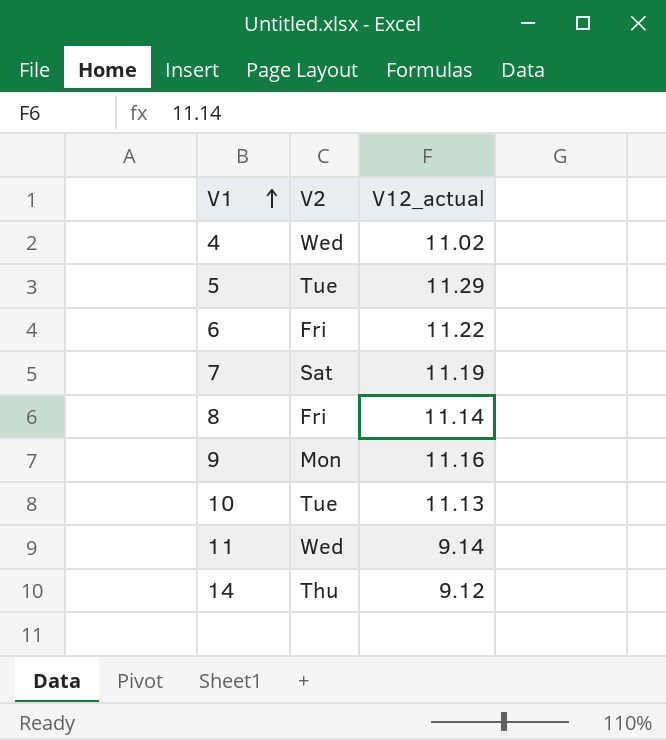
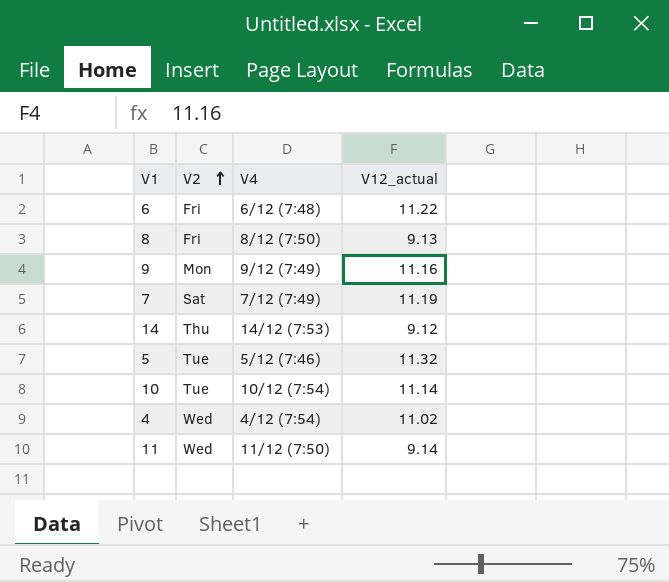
row order: V1 ascending -> V2 ascending
column V4 | position: none -> 3
8 | V12_actual: 11.14 -> 9.13
5 | V12_actual: 11.29 -> 11.32
10 | V12_actual: 11.13 -> 11.14

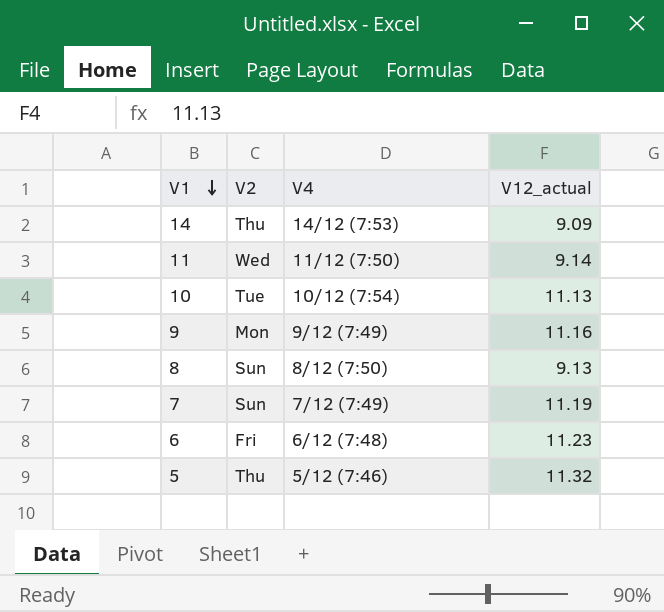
row order: V2 ascending -> V1 descending
row 4: Wed | 4/12 (7:54) | 11.02 -> none
14 | V12_actual: 9.12 -> 9.09
10 | V12_actual: 11.14 -> 11.13
8 | V2: Fri -> Sun
7 | V2: Sat -> Sun
6 | V12_actual: 11.22 -> 11.23
5 | V2: Tue -> Thu

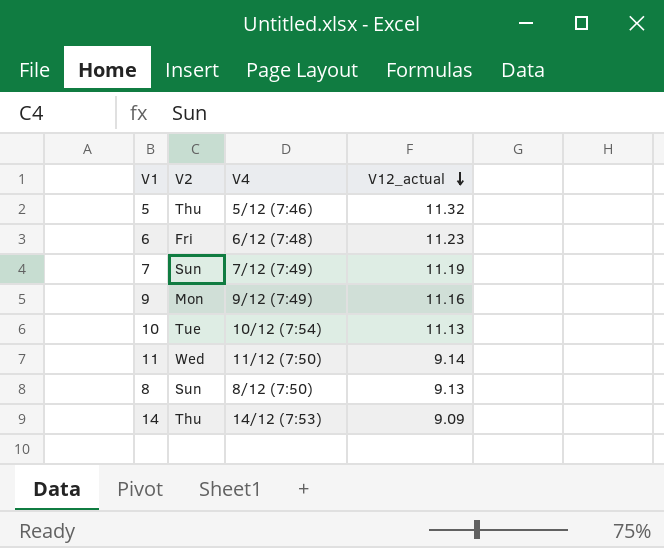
row order: V1 descending -> V12_actual descending

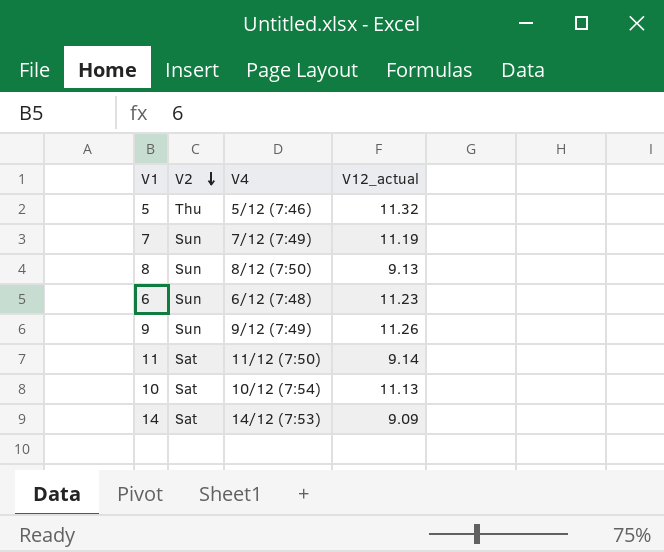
row order: V12_actual descending -> V2 descending
6 | V2: Fri -> Sun
9 | V2: Mon -> Sun
9 | V12_actual: 11.16 -> 11.26
11 | V2: Wed -> Sat
10 | V2: Tue -> Sat
14 | V2: Thu -> Sat

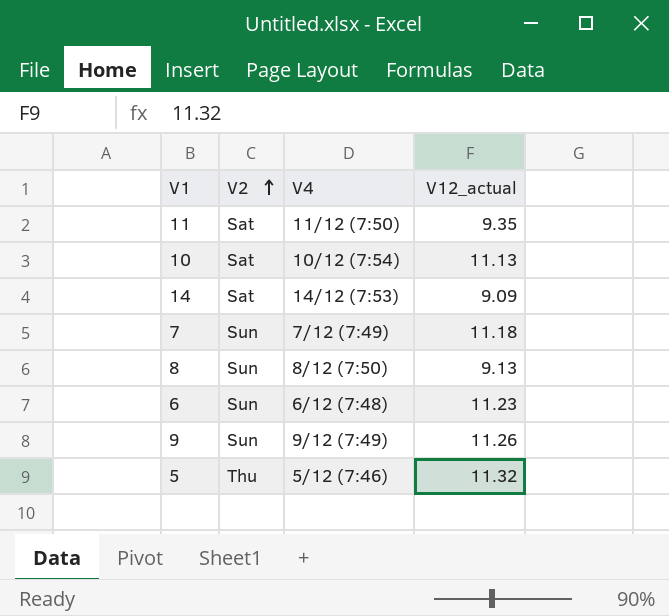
row order: V2 descending -> V2 ascending
11 | V12_actual: 9.14 -> 9.35
7 | V12_actual: 11.19 -> 11.18

